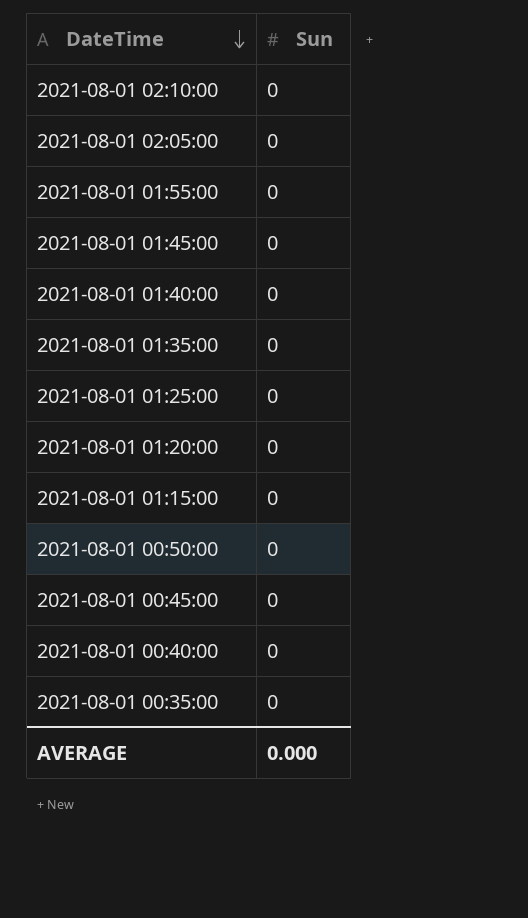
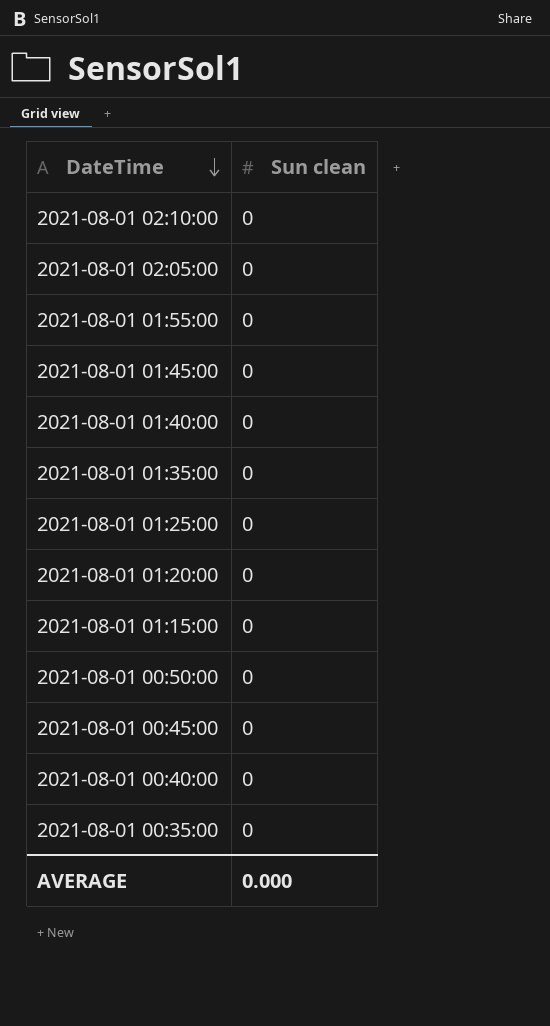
column name: Sun -> Sun clean

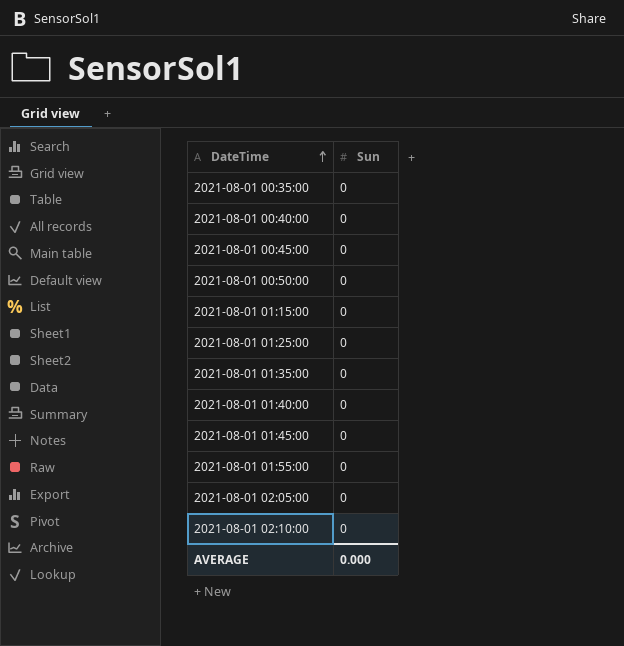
row order: DateTime descending -> DateTime ascending
column name: Sun clean -> Sun
row 2021-08-01 01:20:00: 0 -> none

